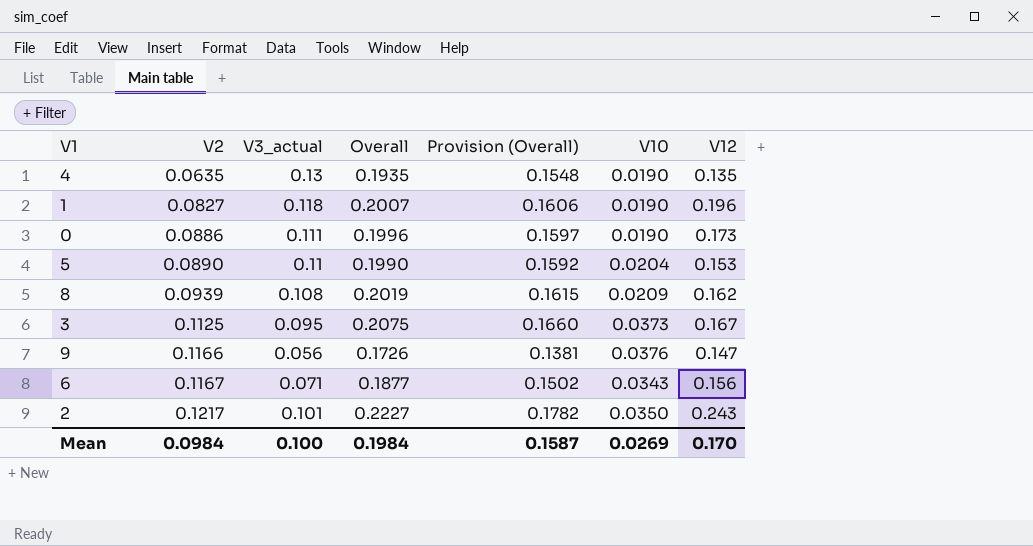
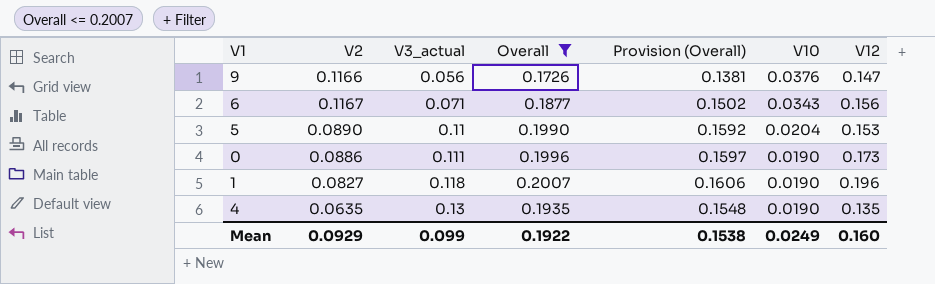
filter: none -> Overall <= 0.2007
row order: V2 ascending -> V3_actual ascending
Mean | V2: 0.0984 -> 0.0929
Mean | V3_actual: 0.100 -> 0.099
Mean | Overall: 0.1984 -> 0.1922
Mean | Provision (Overall): 0.1587 -> 0.1538
Mean | V10: 0.0269 -> 0.0249
Mean | V12: 0.170 -> 0.160

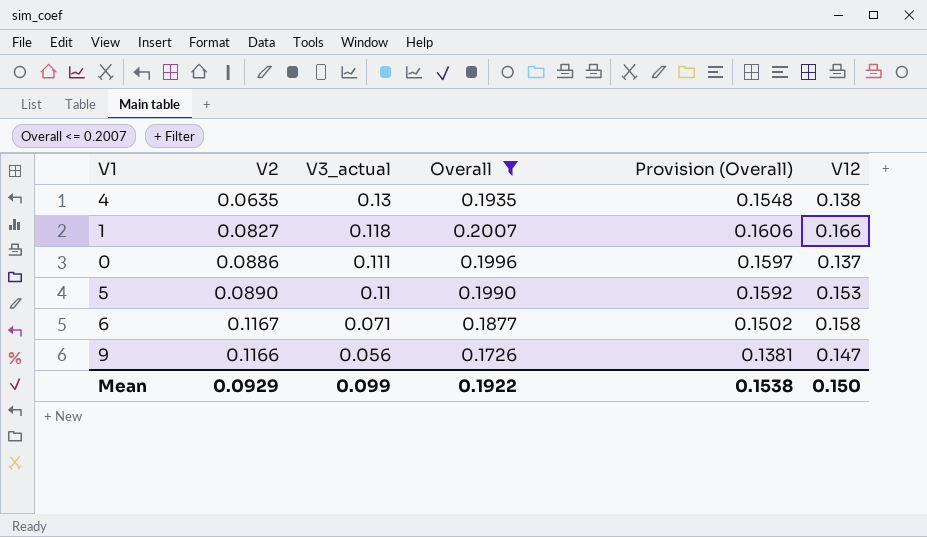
row order: V3_actual ascending -> V3_actual descending
column V10 | position: 6 -> none
4 | V12: 0.135 -> 0.138
1 | V12: 0.196 -> 0.166
0 | V12: 0.173 -> 0.137
6 | V12: 0.156 -> 0.158
Mean | V12: 0.160 -> 0.150

